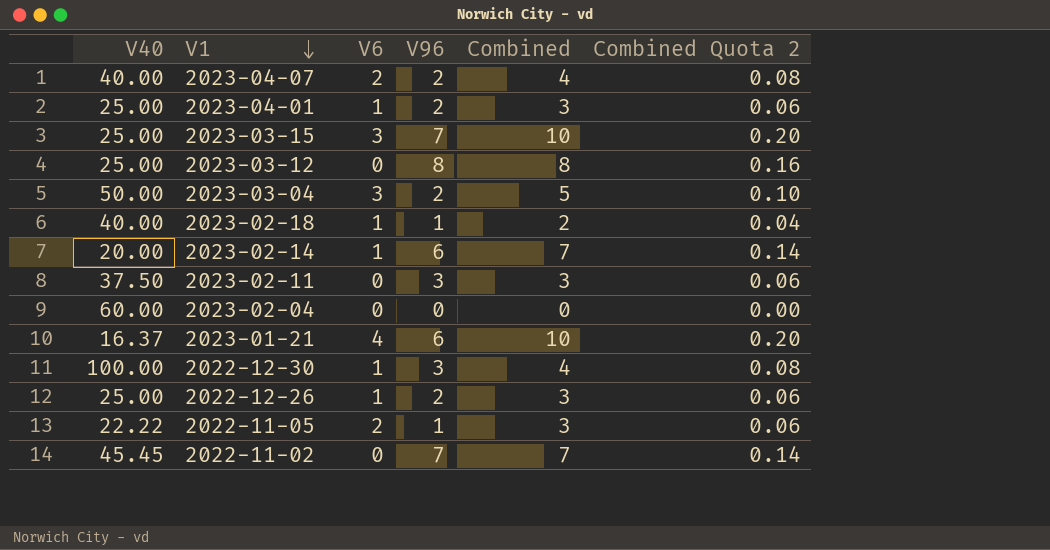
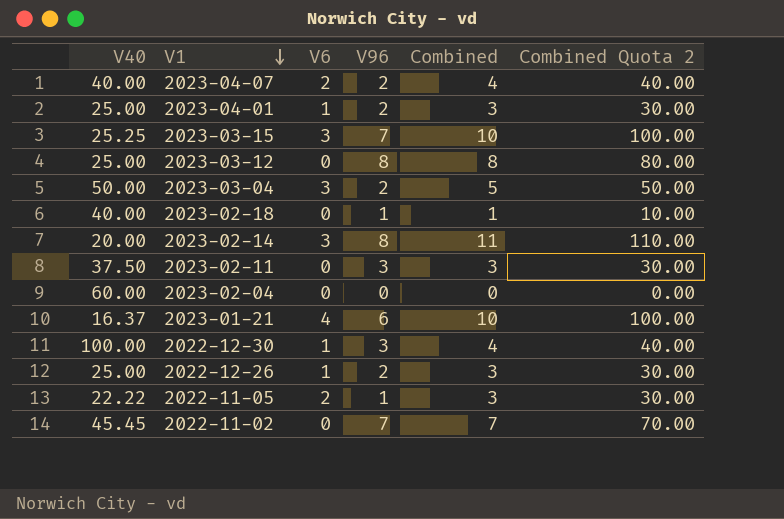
column Combined Quota 2 | formula: [Combined] * 0.02 -> [Combined] * 10
2023-03-15 | V40: 25.00 -> 25.25
2023-02-18 | V6: 1 -> 0
2023-02-18 | Combined: 2 -> 1
2023-02-14 | V6: 1 -> 3
2023-02-14 | V96: 6 -> 8
2023-02-14 | Combined: 7 -> 11

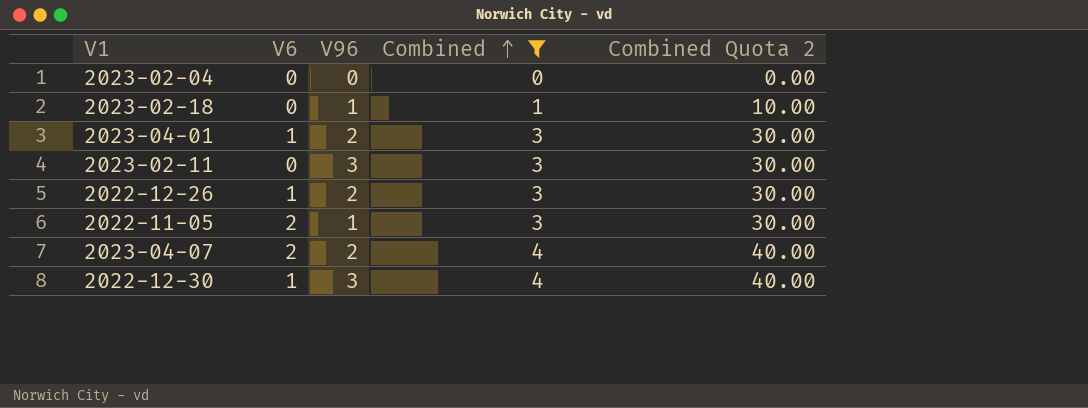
filter: none -> Combined <= 4
row order: V1 descending -> Combined ascending
column V40 | position: 1 -> none

